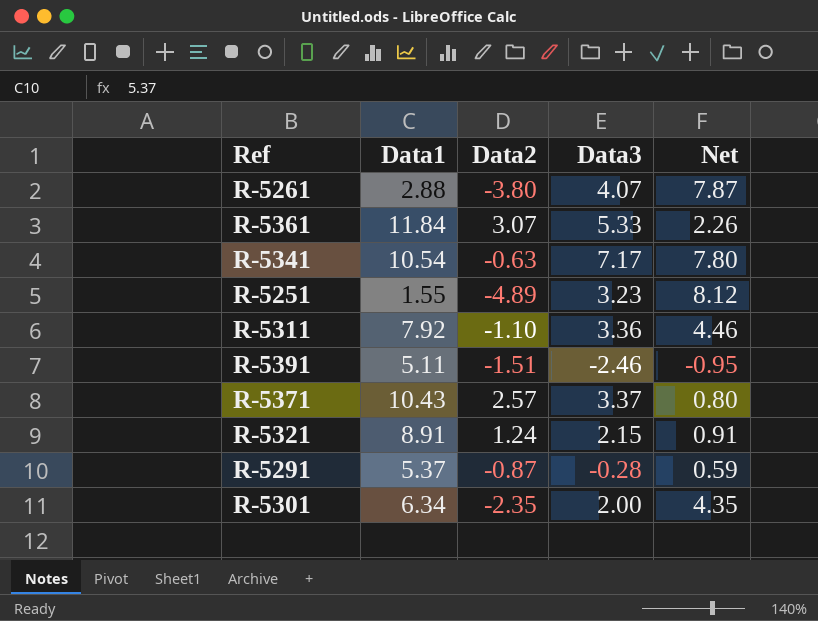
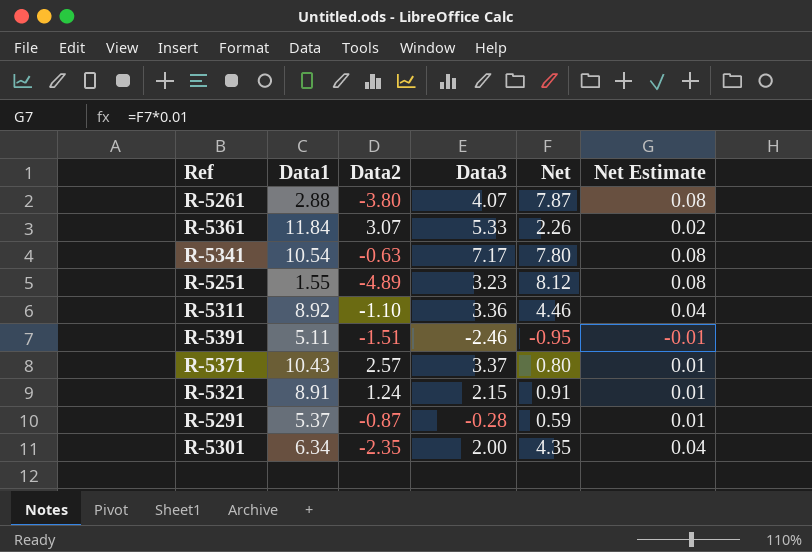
column Net Estimate | formula: none -> [Net] * 0.01
R-5311 | Data1: 7.92 -> 8.92

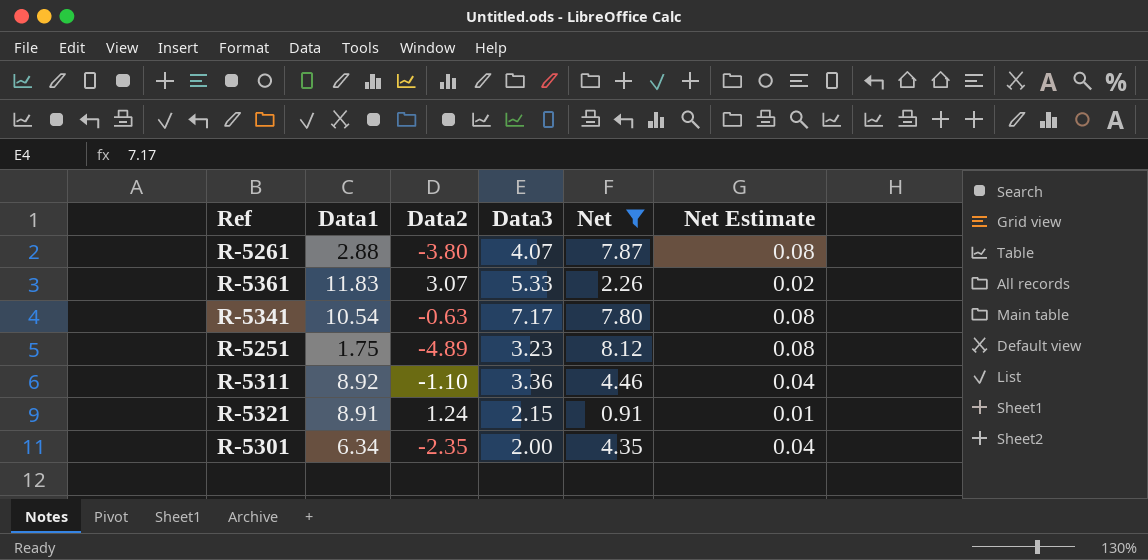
filter: none -> Net >= 0.91
R-5361 | Data1: 11.84 -> 11.83
R-5251 | Data1: 1.55 -> 1.75

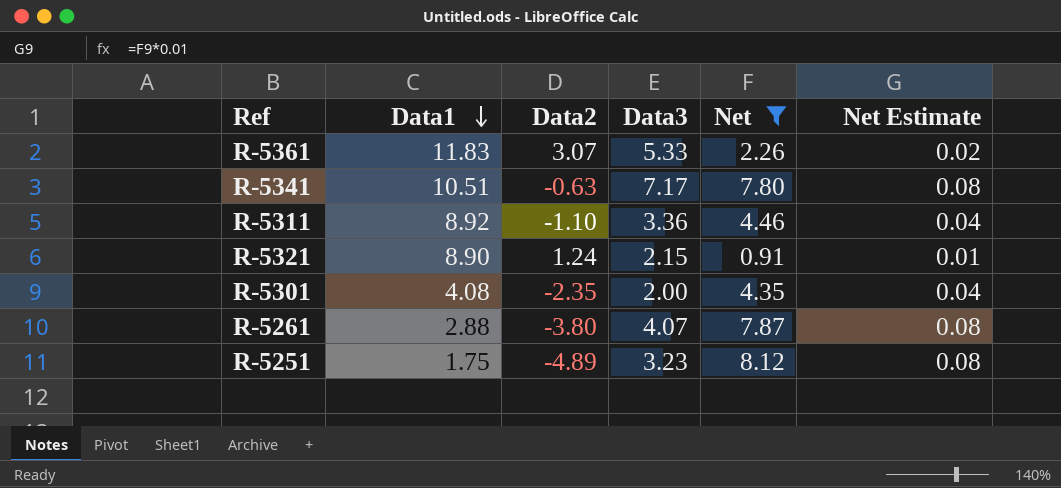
row order: none -> Data1 descending
R-5341 | Data1: 10.54 -> 10.51
R-5321 | Data1: 8.91 -> 8.90
R-5301 | Data1: 6.34 -> 4.08

